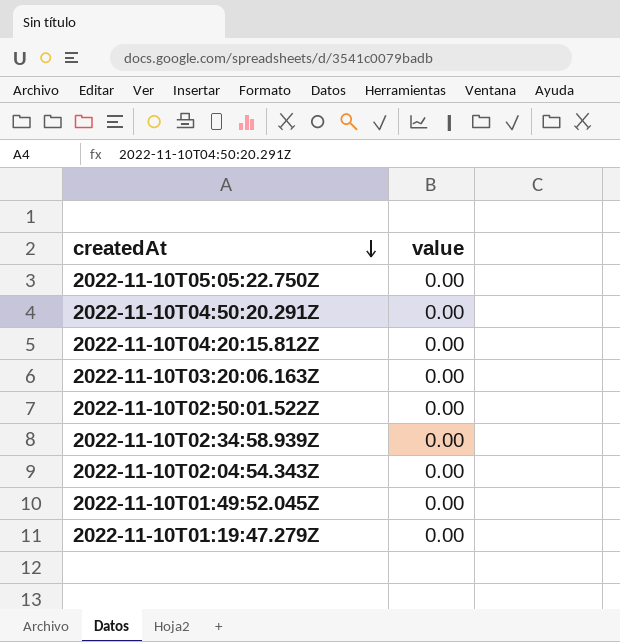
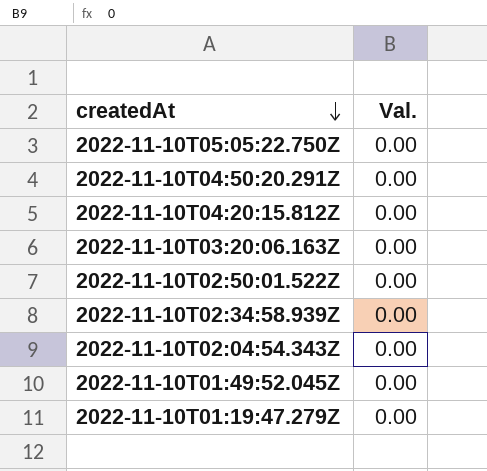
column name: value -> Val.

